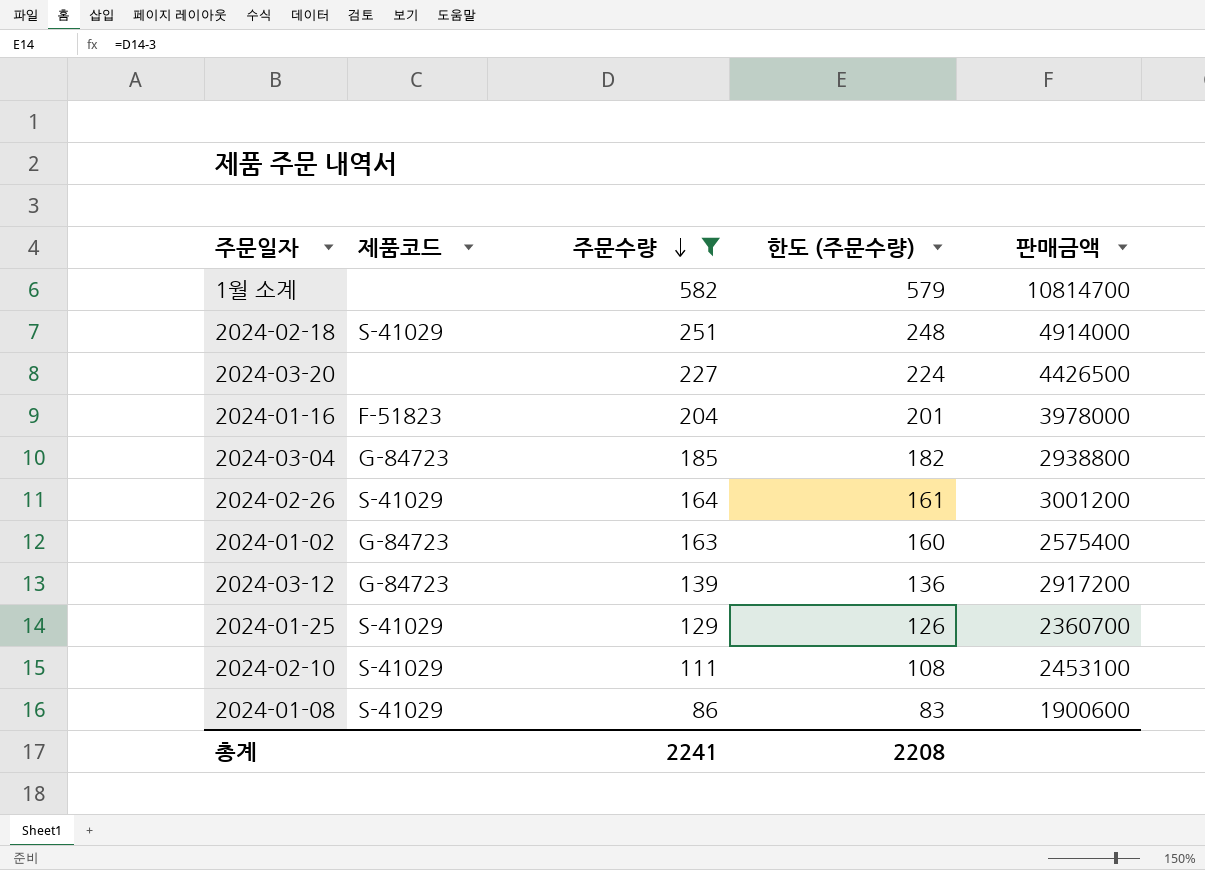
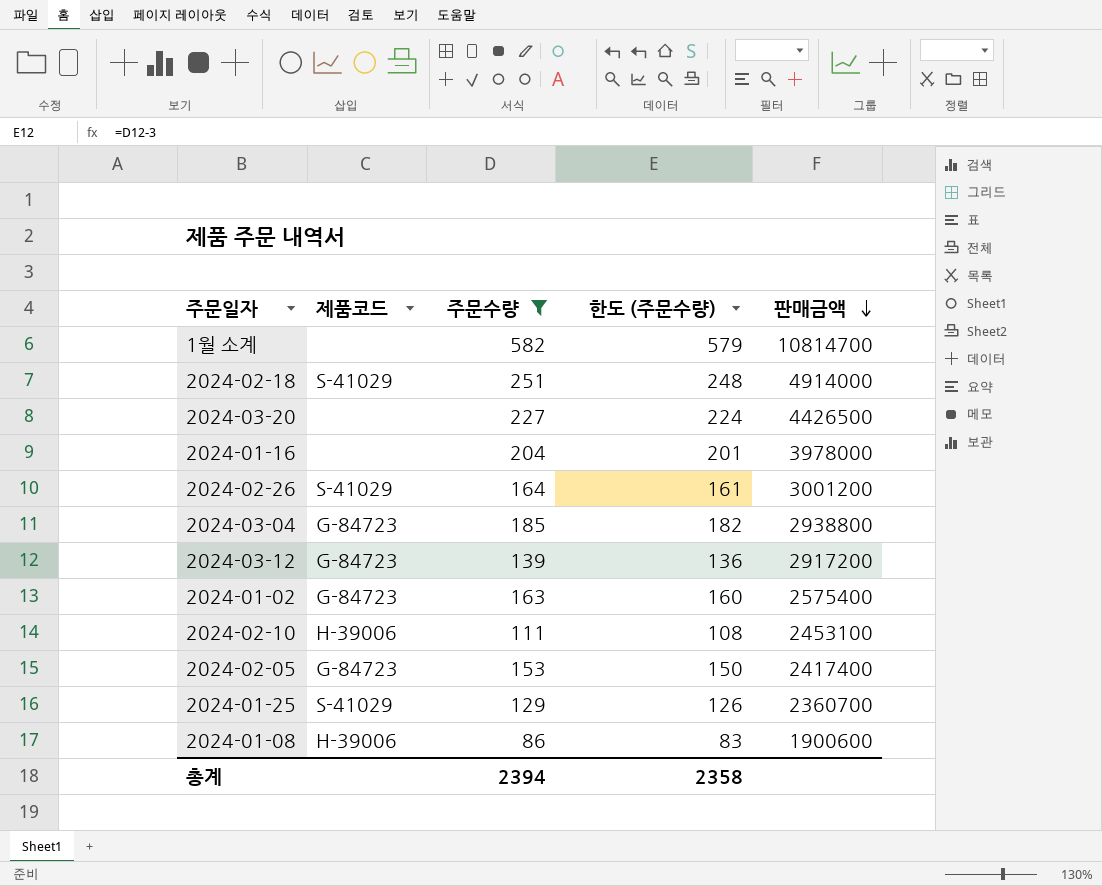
row order: 주문수량 descending -> 판매금액 descending
2024-01-16 | 제품코드: F-51823 -> none
2024-02-10 | 제품코드: S-41029 -> H-39006
row 2024-02-05: none -> G-84723 | 153 | 150 | 2417400
2024-01-08 | 제품코드: S-41029 -> H-39006
총계 | 주문수량: 2241 -> 2394
총계 | 한도 (주문수량): 2208 -> 2358

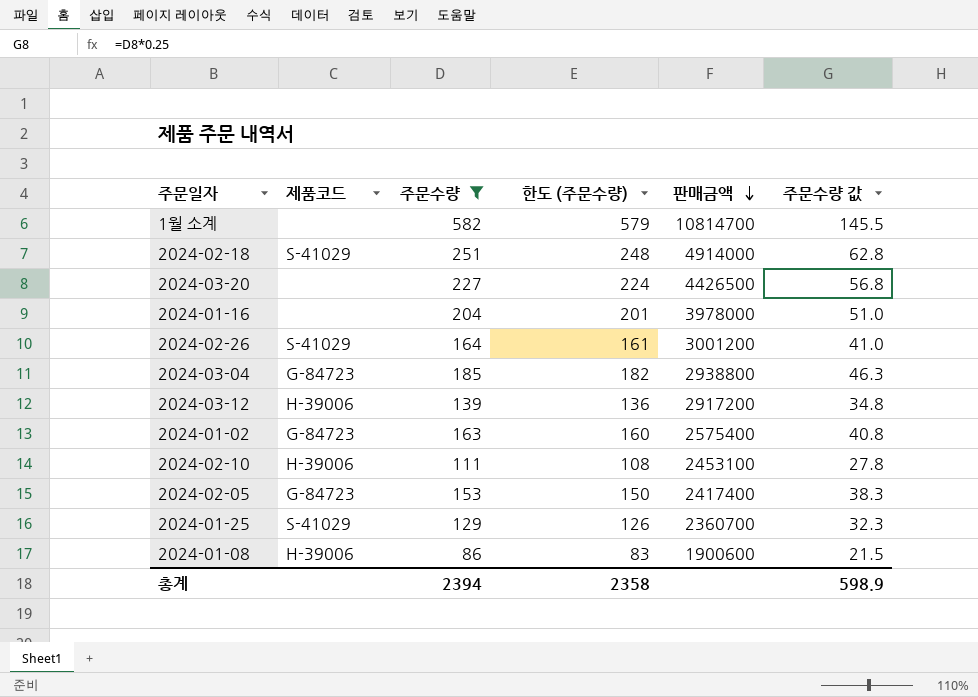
column 주문수량 값 | formula: none -> [주문수량] * 0.25
2024-03-12 | 제품코드: G-84723 -> H-39006

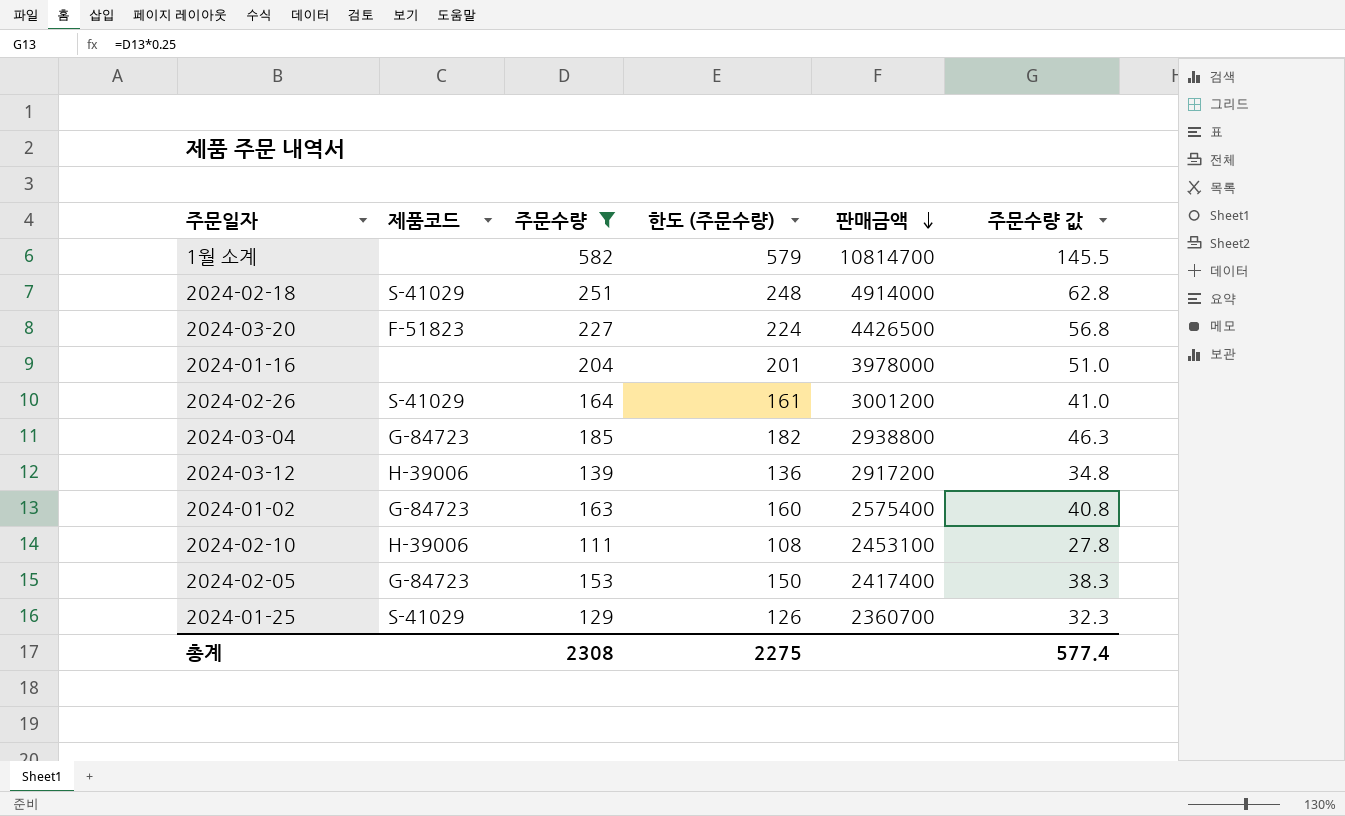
row 2024-01-08: H-39006 | 86 | 83 | 1900600 | 21.5 -> none
2024-03-20 | 제품코드: none -> F-51823
총계 | 주문수량: 2394 -> 2308
총계 | 한도 (주문수량): 2358 -> 2275
총계 | 주문수량 값: 598.9 -> 577.4

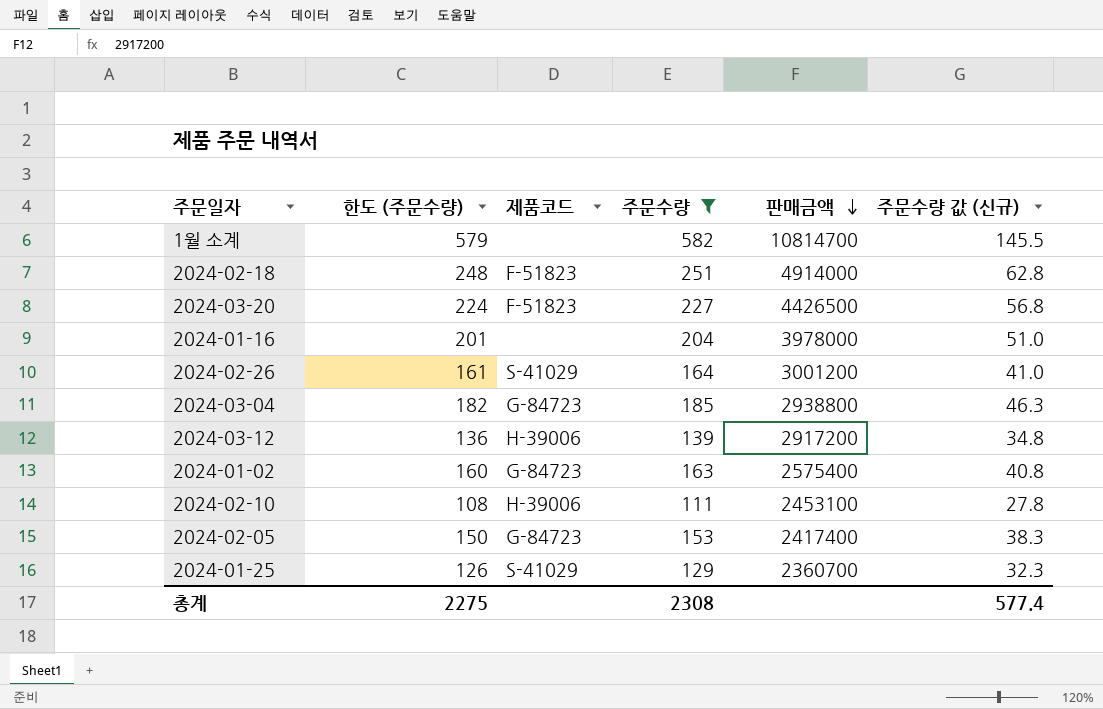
column 한도 (주문수량) | position: 4 -> 2
column name: 주문수량 값 -> 주문수량 값 (신규)
2024-02-18 | 제품코드: S-41029 -> F-51823

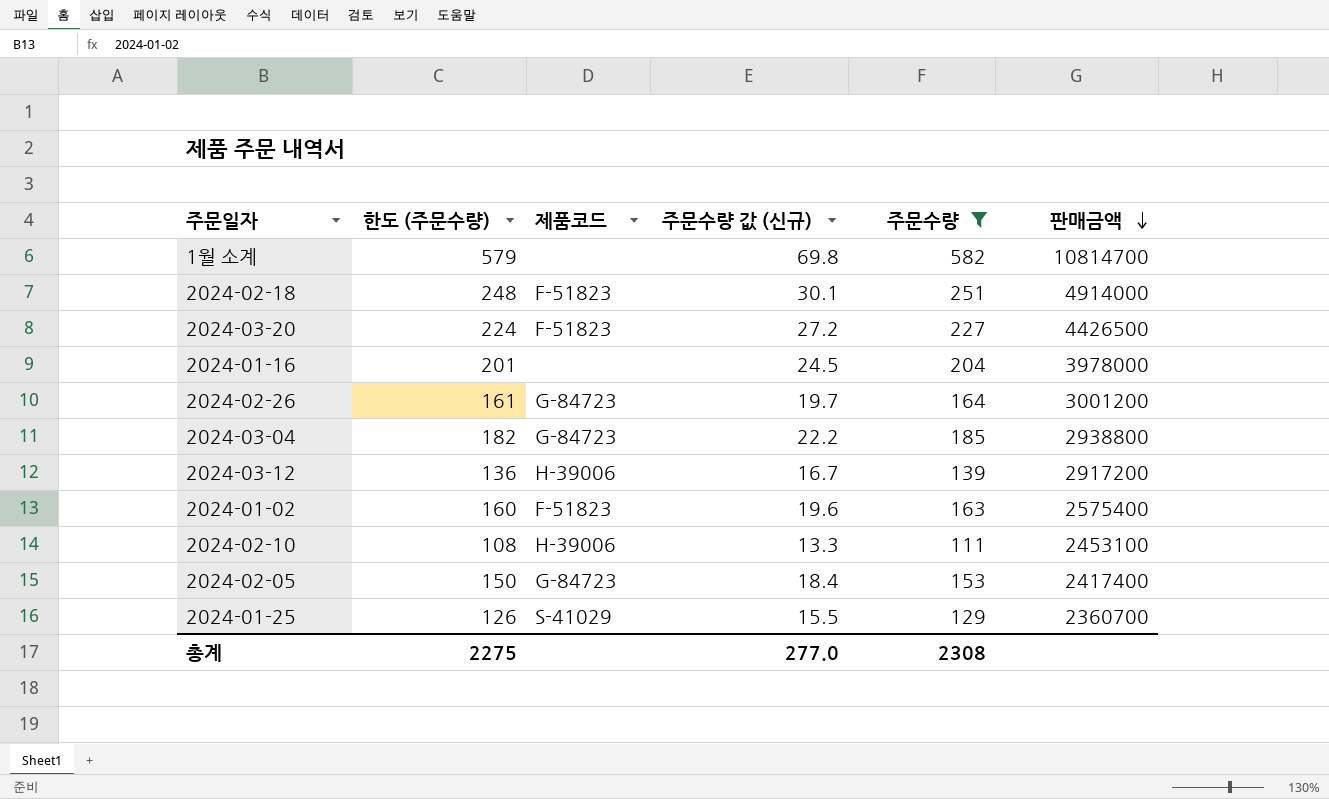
column 주문수량 값 (신규) | formula: [주문수량] * 0.25 -> [주문수량] * 0.12
column 주문수량 값 (신규) | position: 6 -> 4
2024-02-26 | 제품코드: S-41029 -> G-84723
2024-01-02 | 제품코드: G-84723 -> F-51823
총계 | 주문수량 값 (신규): 577.4 -> 277.0

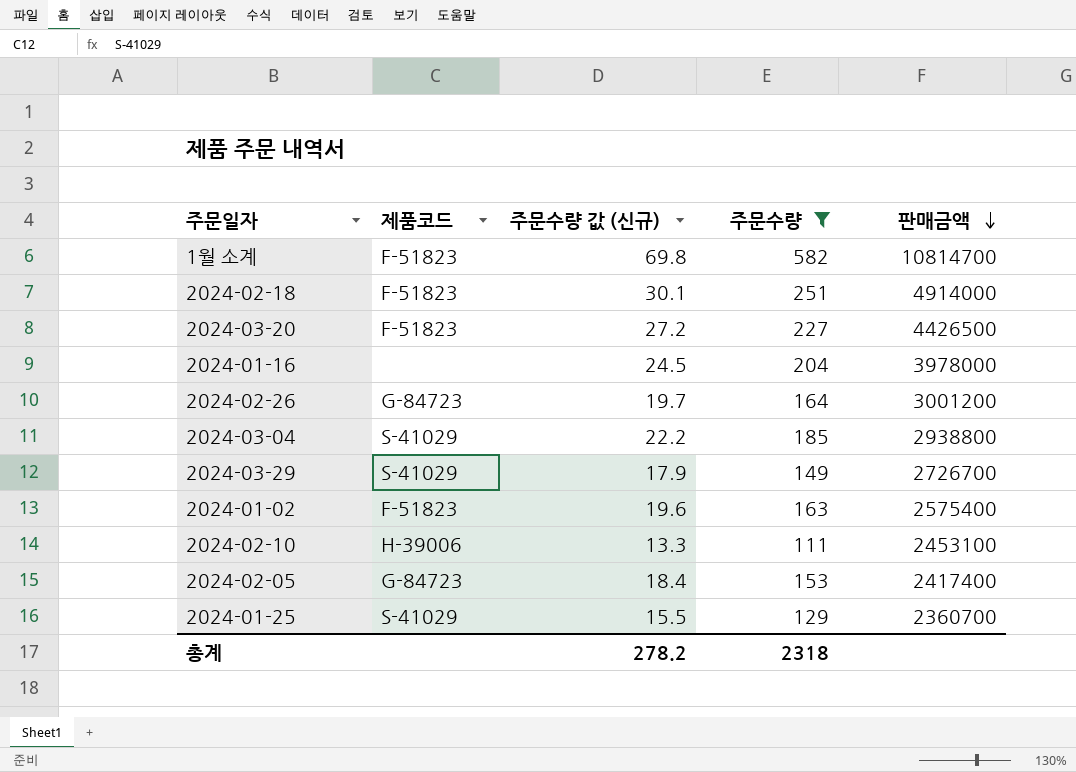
column 한도 (주문수량) | formula: [주문수량] - 3 -> none
row 2024-03-12: 136 | H-39006 | 16.7 | 139 | 2917200 -> none
1월 소계 | 제품코드: none -> F-51823
2024-03-04 | 제품코드: G-84723 -> S-41029
row 2024-03-29: none -> S-41029 | 17.9 | 149 | 2726700
총계 | 주문수량 값 (신규): 277.0 -> 278.2
총계 | 주문수량: 2308 -> 2318

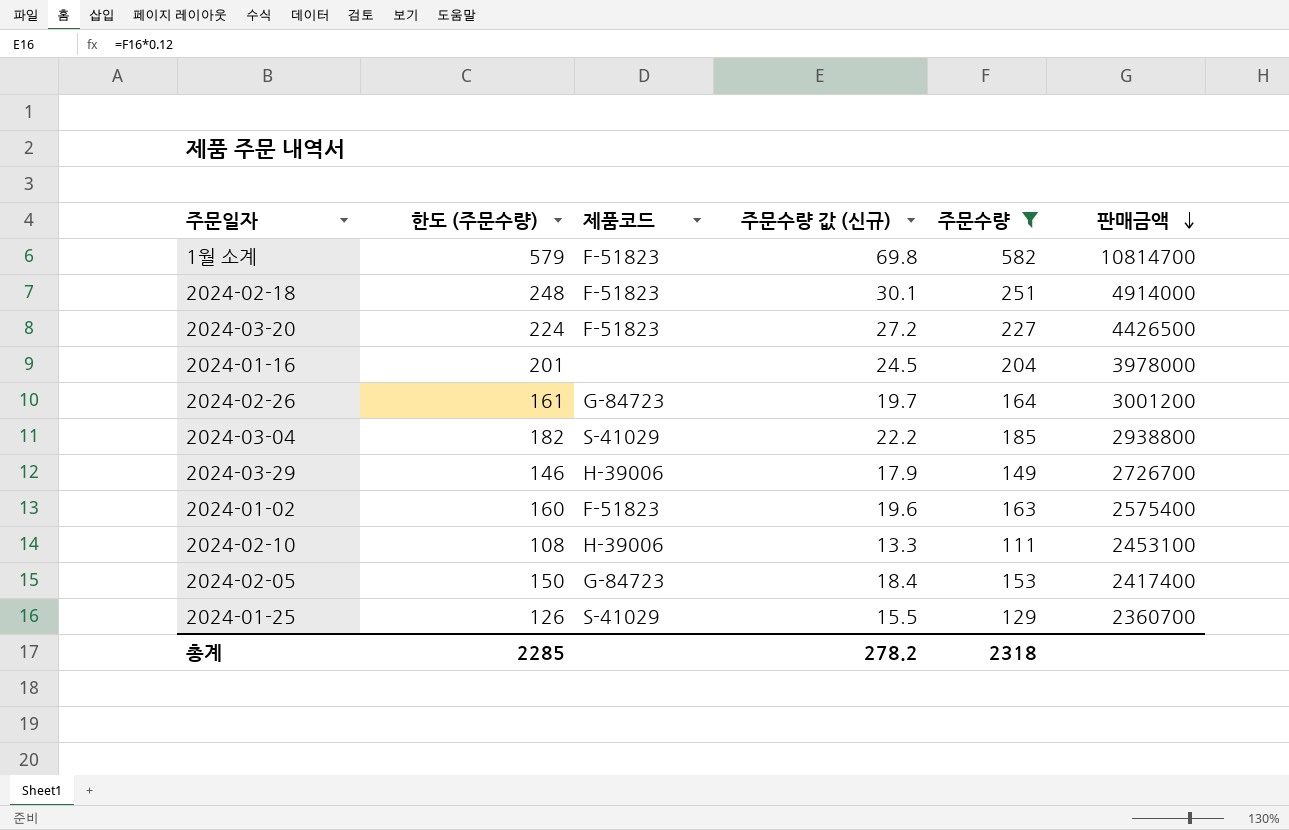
column 한도 (주문수량) | formula: none -> [주문수량] - 3
2024-03-29 | 제품코드: S-41029 -> H-39006

